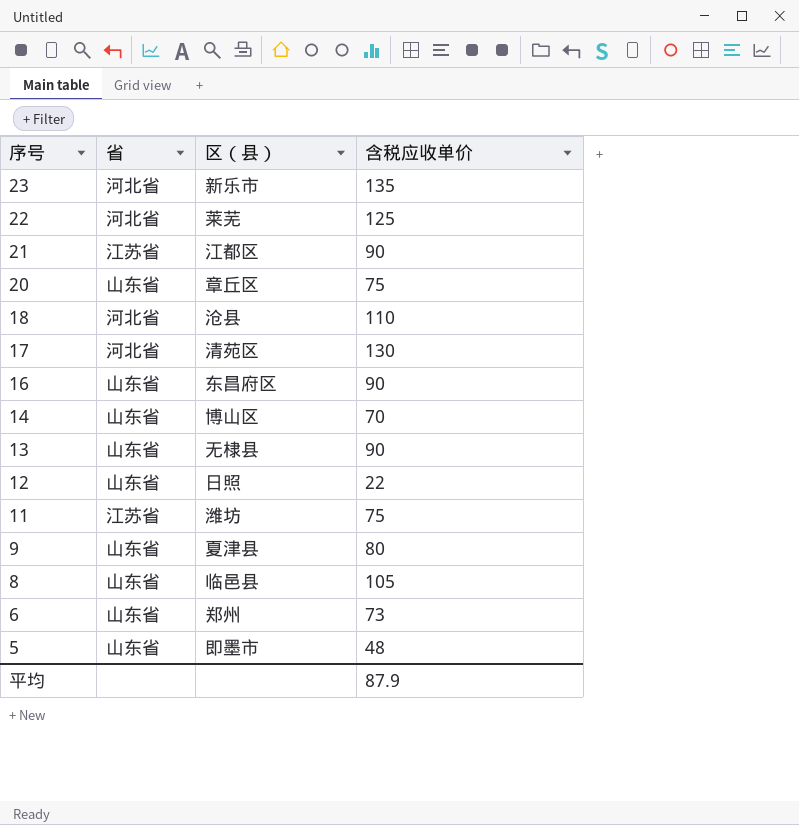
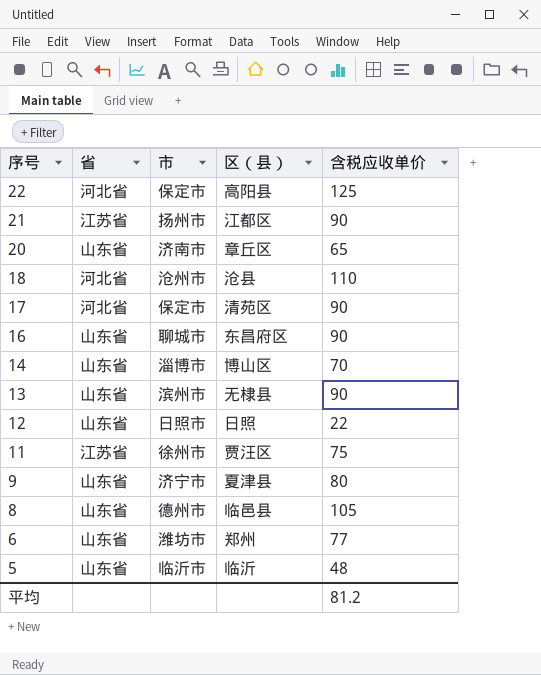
column 市 | position: none -> 3
row 23: 河北省 | 新乐市 | 135 -> none
22 | 区（县）: 莱芜 -> 高阳县
20 | 含税应收单价: 75 -> 65
17 | 含税应收单价: 130 -> 90
11 | 区（县）: 潍坊 -> 贾汪区
6 | 含税应收单价: 73 -> 77
5 | 区（县）: 即墨市 -> 临沂
平均 | 含税应收单价: 87.9 -> 81.2

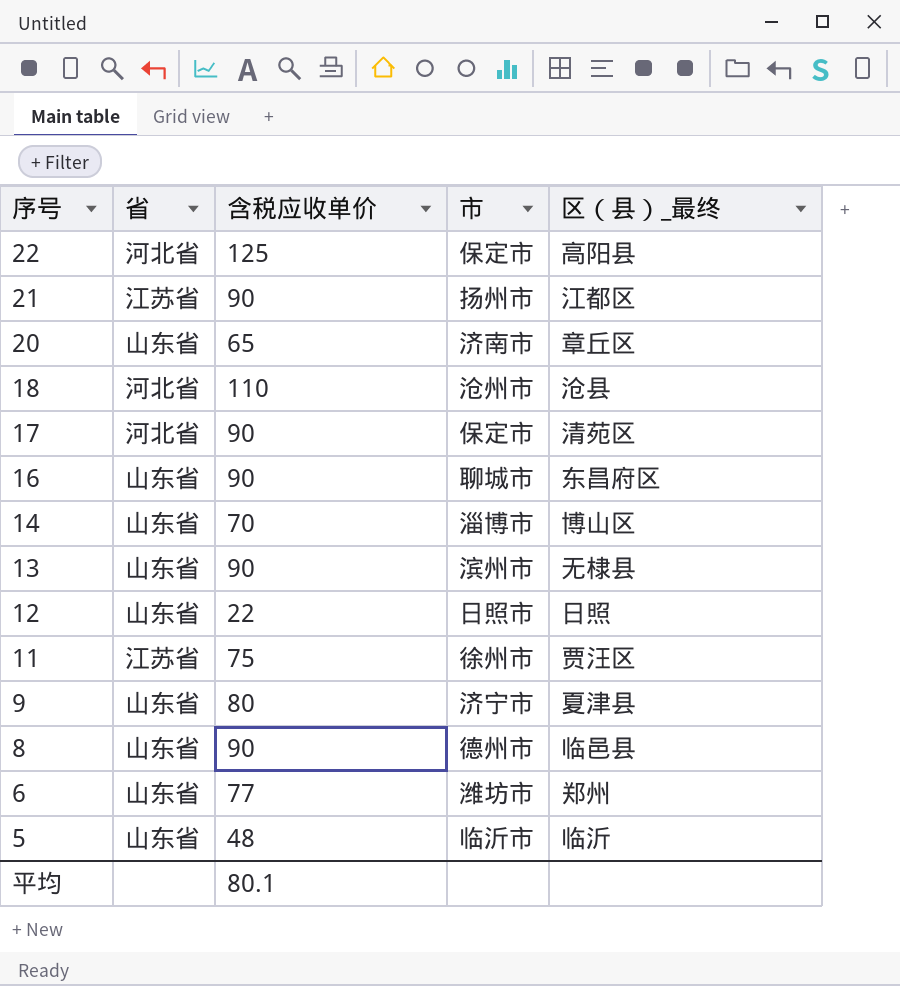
column 含税应收单价 | position: 5 -> 3
column name: 区（县） -> 区（县）_最终
8 | 含税应收单价: 105 -> 90
平均 | 含税应收单价: 81.2 -> 80.1

